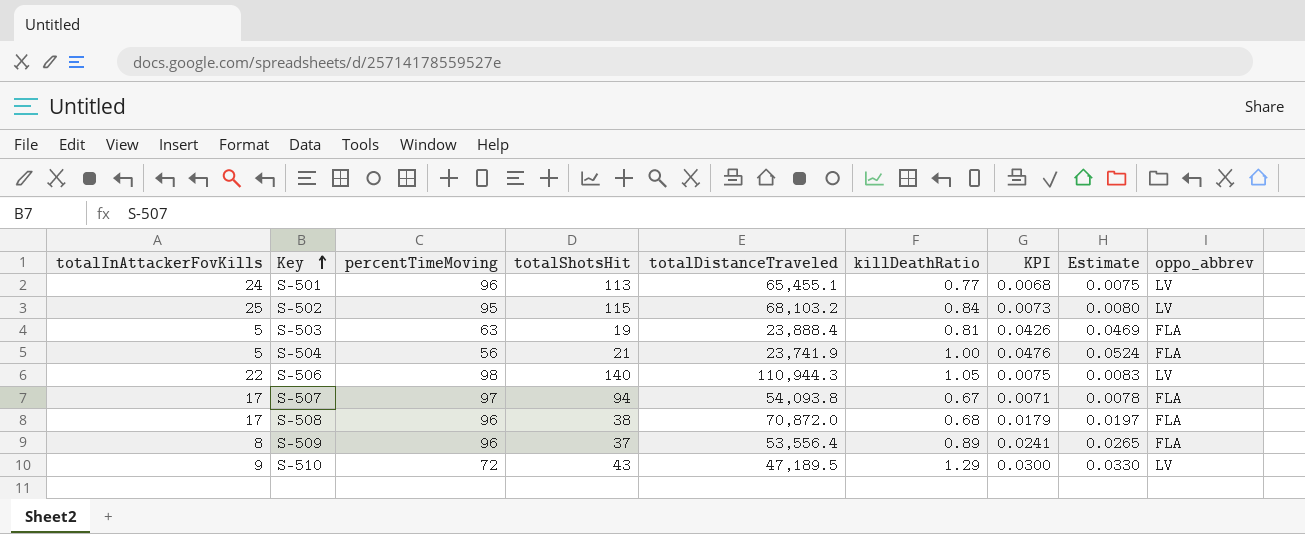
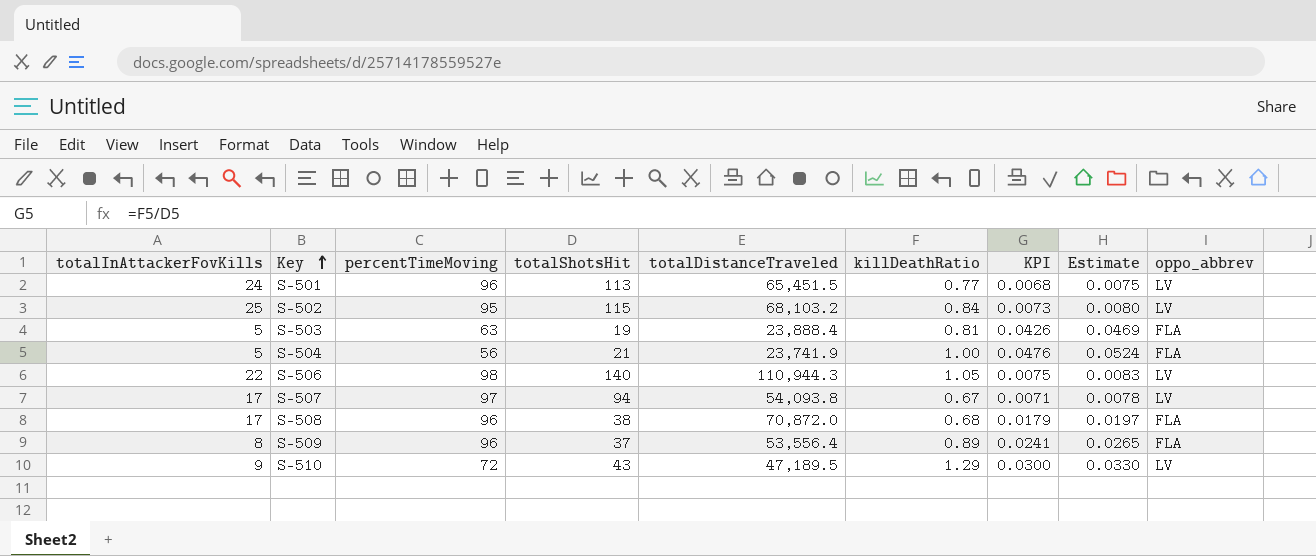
S-501 | totalDistanceTraveled: 65,455.1 -> 65,451.5
S-507 | oppo_abbrev: FLA -> LV

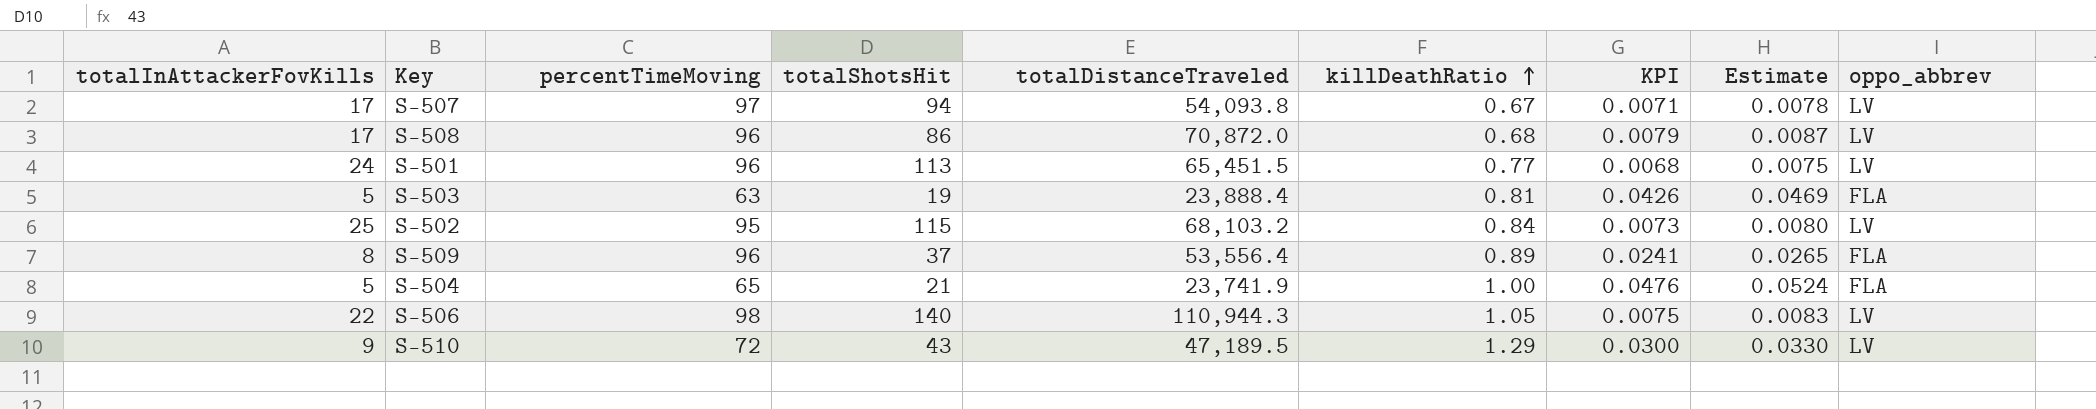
row order: Key ascending -> killDeathRatio ascending
S-508 | totalShotsHit: 38 -> 86
S-508 | KPI: 0.0179 -> 0.0079
S-508 | Estimate: 0.0197 -> 0.0087
S-508 | oppo_abbrev: FLA -> LV
S-504 | percentTimeMoving: 56 -> 65

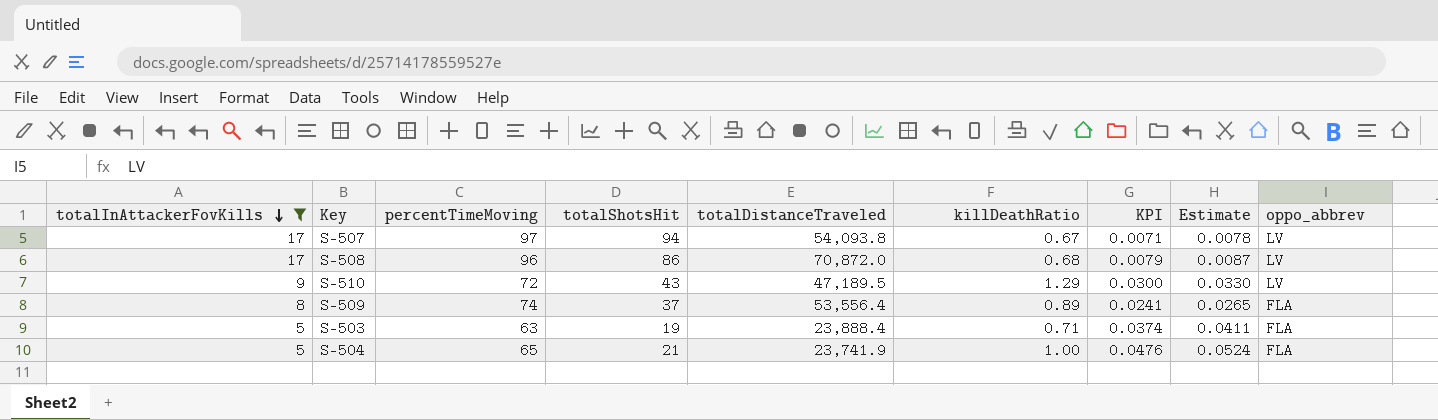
filter: none -> totalInAttackerFovKills <= 17
row order: killDeathRatio ascending -> totalInAttackerFovKills descending
S-509 | percentTimeMoving: 96 -> 74
S-503 | killDeathRatio: 0.81 -> 0.71
S-503 | KPI: 0.0426 -> 0.0374
S-503 | Estimate: 0.0469 -> 0.0411

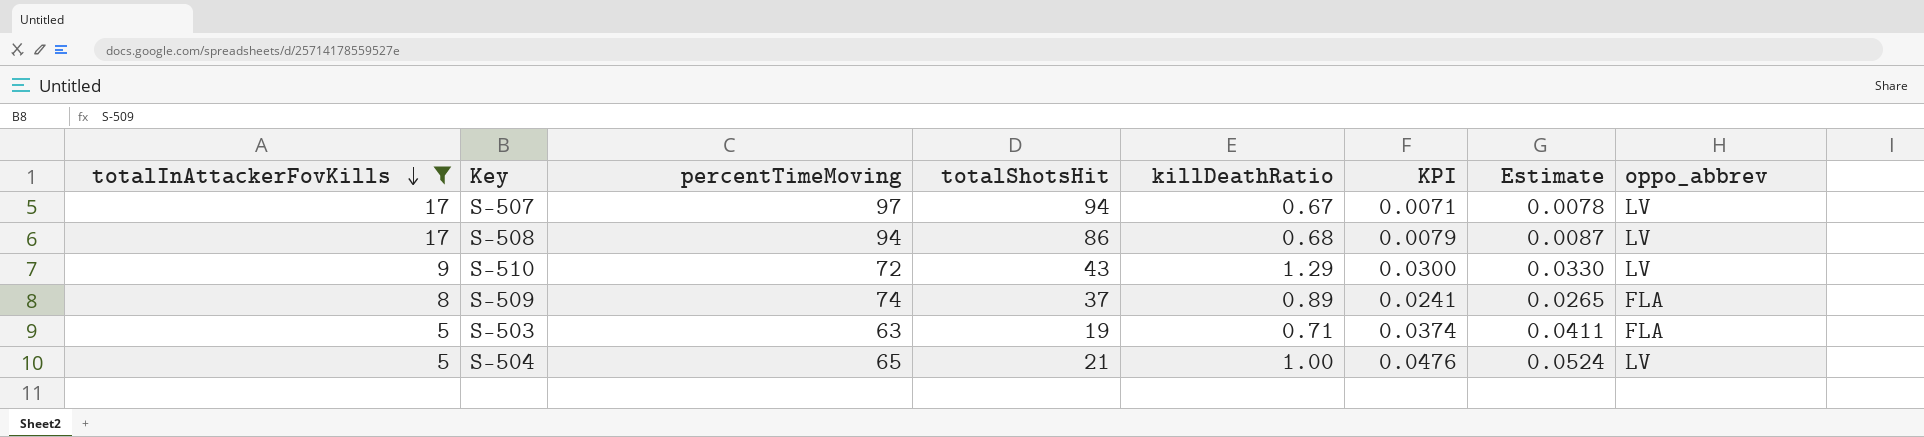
column totalDistanceTraveled | position: 5 -> none
S-508 | percentTimeMoving: 96 -> 94
S-504 | oppo_abbrev: FLA -> LV

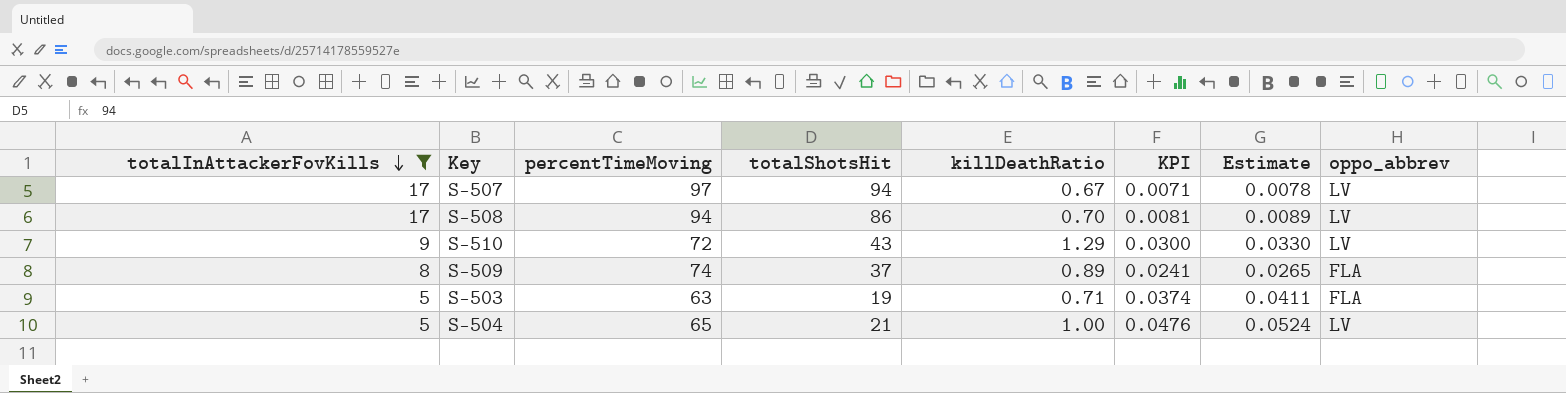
S-508 | killDeathRatio: 0.68 -> 0.70
S-508 | KPI: 0.0079 -> 0.0081
S-508 | Estimate: 0.0087 -> 0.0089

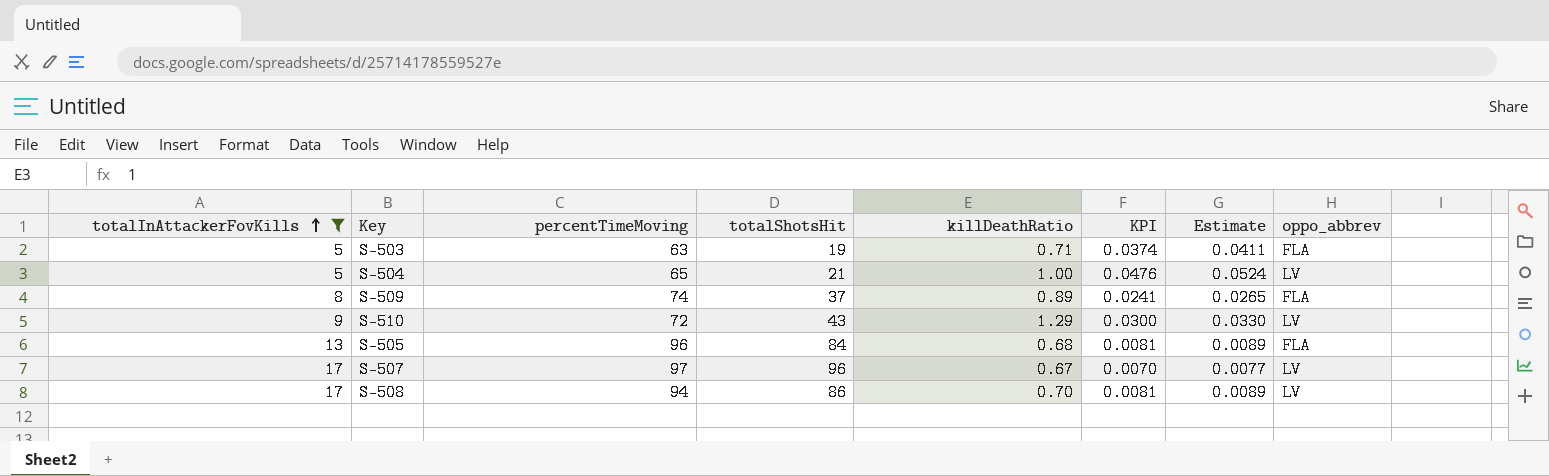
row order: totalInAttackerFovKills descending -> totalInAttackerFovKills ascending
row S-505: none -> 13 | 96 | 84 | 0.68 | 0.0081 | 0.0089 | FLA
S-507 | totalShotsHit: 94 -> 96
S-507 | KPI: 0.0071 -> 0.0070
S-507 | Estimate: 0.0078 -> 0.0077

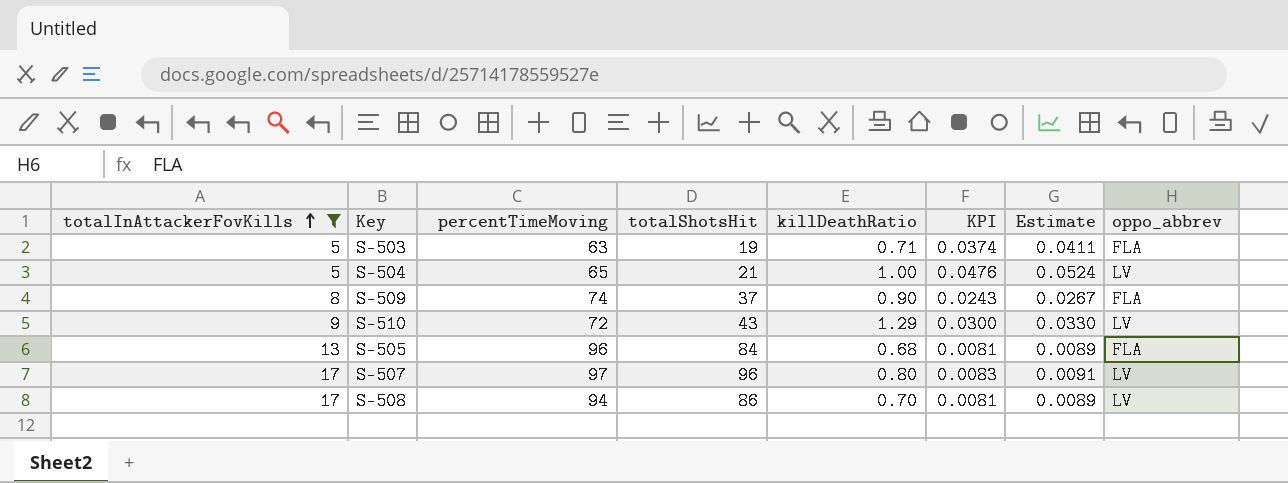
S-509 | killDeathRatio: 0.89 -> 0.90
S-509 | KPI: 0.0241 -> 0.0243
S-509 | Estimate: 0.0265 -> 0.0267
S-507 | killDeathRatio: 0.67 -> 0.80
S-507 | KPI: 0.0070 -> 0.0083
S-507 | Estimate: 0.0077 -> 0.0091

